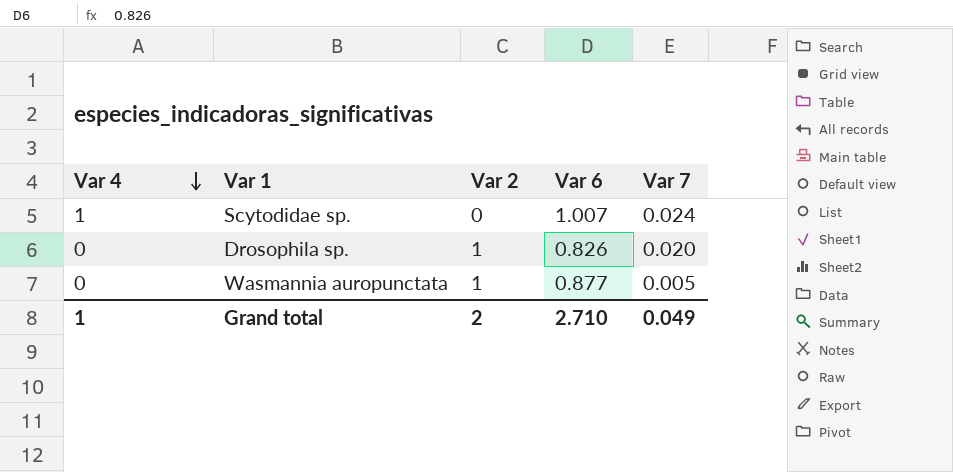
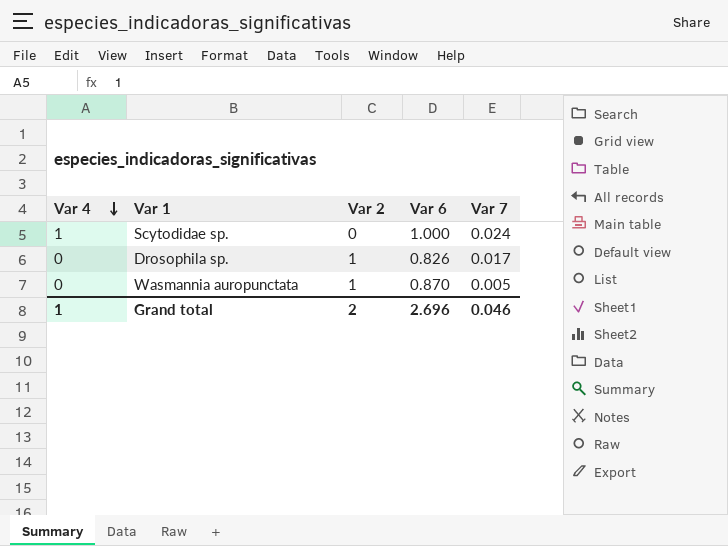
Scytodidae sp. | Var 6: 1.007 -> 1.000
Drosophila sp. | Var 7: 0.020 -> 0.017
Wasmannia auropunctata | Var 6: 0.877 -> 0.870
Grand total | Var 6: 2.710 -> 2.696
Grand total | Var 7: 0.049 -> 0.046

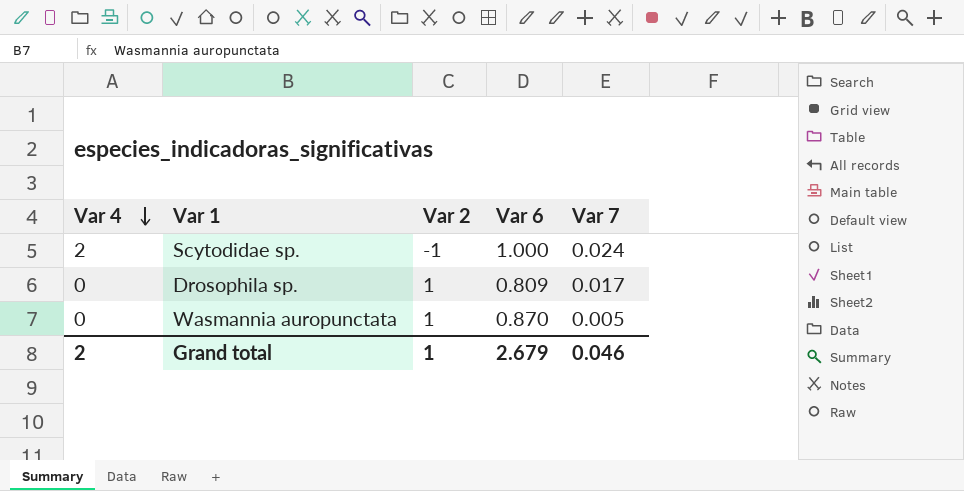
Scytodidae sp. | Var 4: 1 -> 2
Scytodidae sp. | Var 2: 0 -> -1
Drosophila sp. | Var 6: 0.826 -> 0.809
Grand total | Var 4: 1 -> 2
Grand total | Var 2: 2 -> 1
Grand total | Var 6: 2.696 -> 2.679

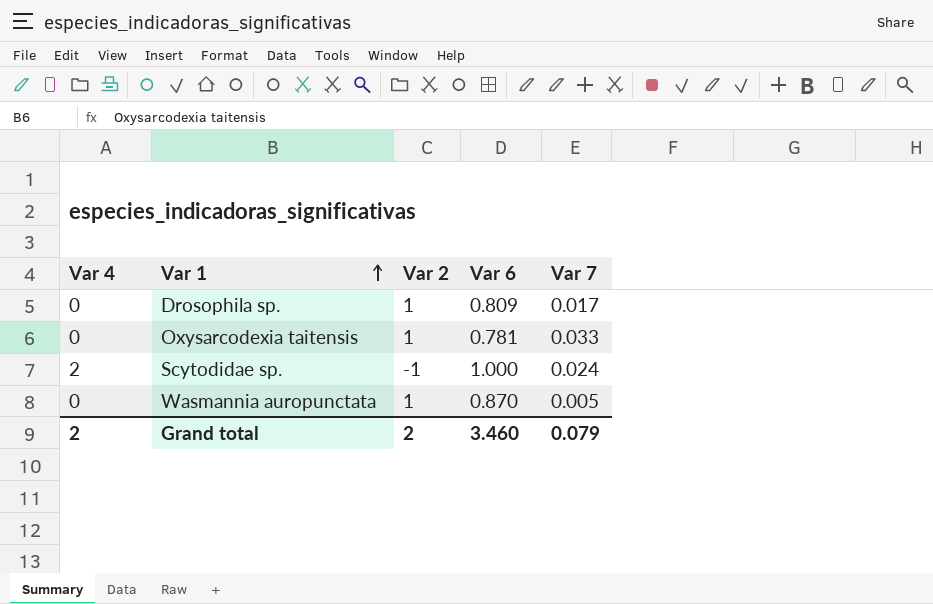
row order: Var 4 descending -> Var 1 ascending
row Oxysarcodexia taitensis: none -> 0 | 1 | 0.781 | 0.033
Grand total | Var 2: 1 -> 2
Grand total | Var 6: 2.679 -> 3.460
Grand total | Var 7: 0.046 -> 0.079

